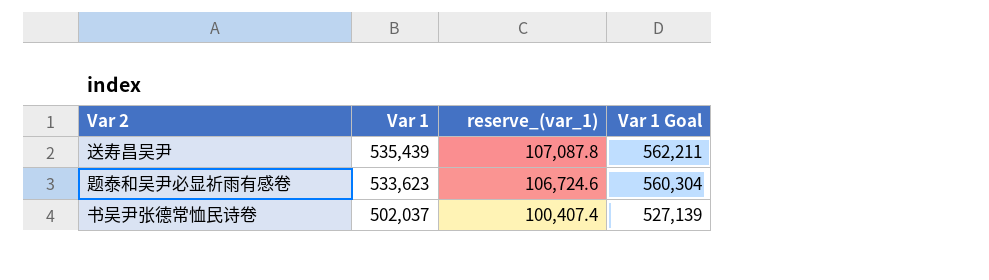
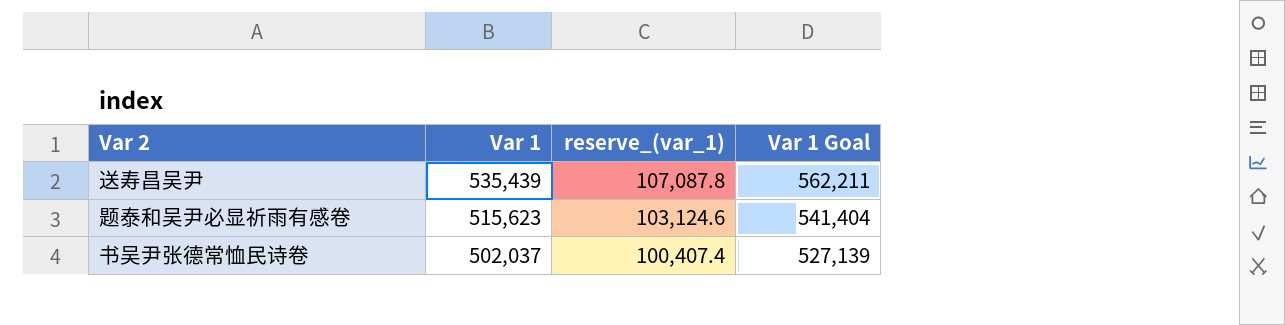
题泰和吴尹必显祈雨有感卷 | Var 1: 533,623 -> 515,623
题泰和吴尹必显祈雨有感卷 | reserve_(var_1): 106,724.6 -> 103,124.6
题泰和吴尹必显祈雨有感卷 | Var 1 Goal: 560,304 -> 541,404

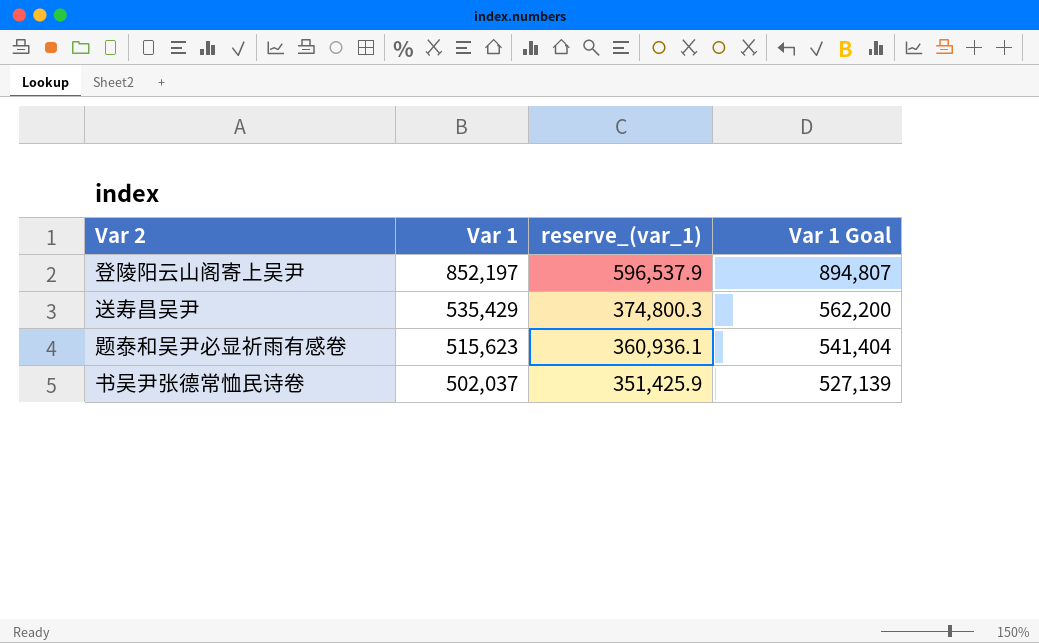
column reserve_(var_1) | formula: [Var 1] * 0.2 -> [Var 1] * 0.7
row 登陵阳云山阁寄上吴尹: none -> 852,197 | 596,537.9 | 894,807
送寿昌吴尹 | Var 1: 535,439 -> 535,429
送寿昌吴尹 | Var 1 Goal: 562,211 -> 562,200

